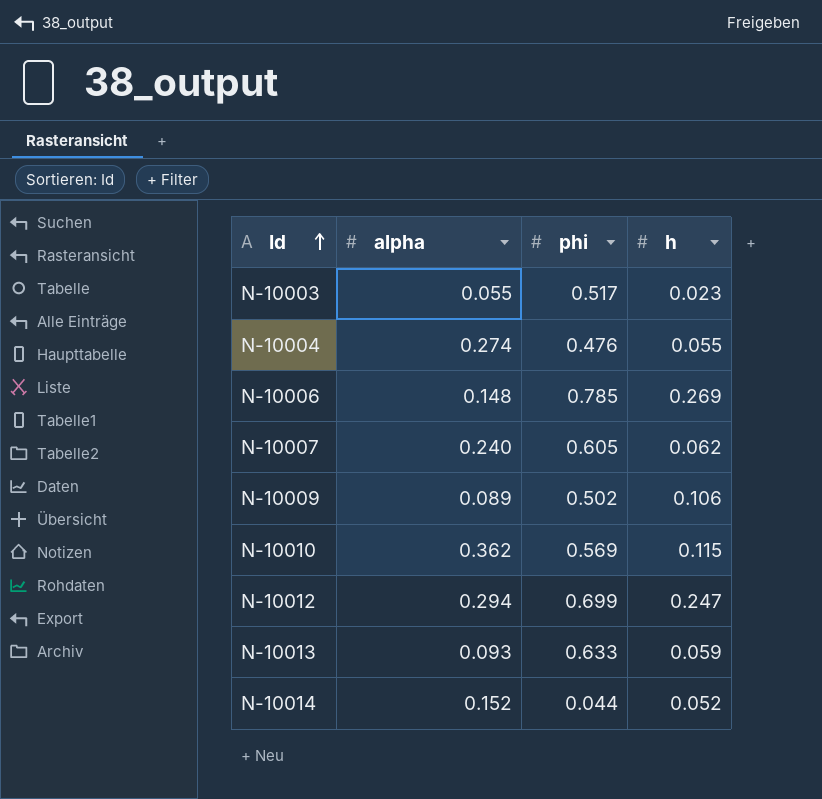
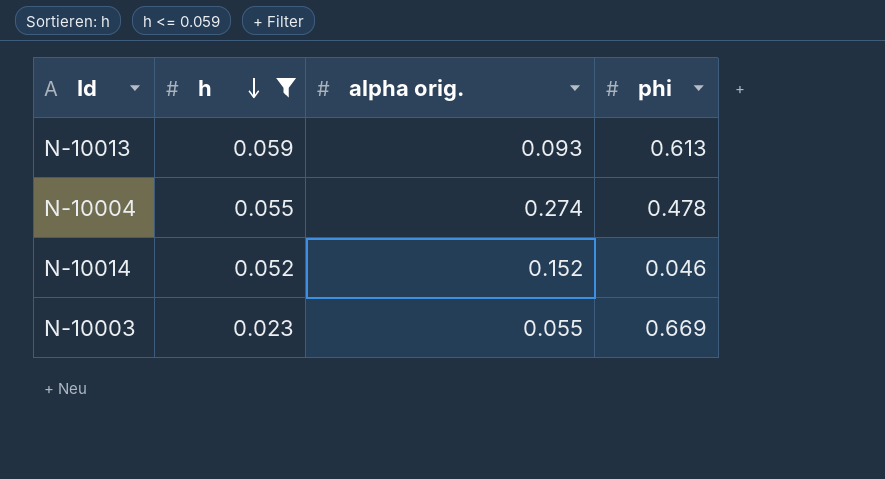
filter: none -> h <= 0.059
row order: Id ascending -> h descending
column h | position: 4 -> 2
column name: alpha -> alpha orig.
N-10013 | phi: 0.633 -> 0.613
N-10004 | phi: 0.476 -> 0.478
N-10014 | phi: 0.044 -> 0.046
N-10003 | phi: 0.517 -> 0.669

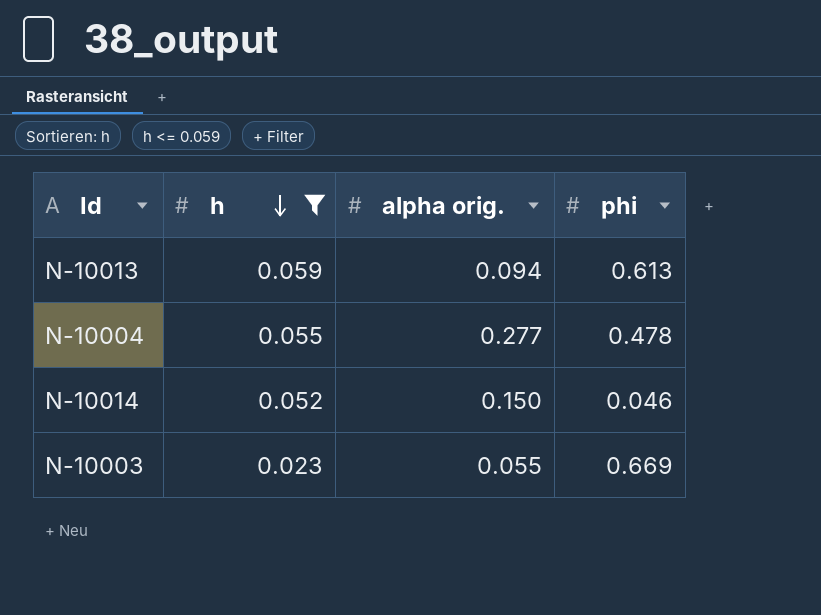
N-10013 | alpha orig.: 0.093 -> 0.094
N-10004 | alpha orig.: 0.274 -> 0.277
N-10014 | alpha orig.: 0.152 -> 0.150

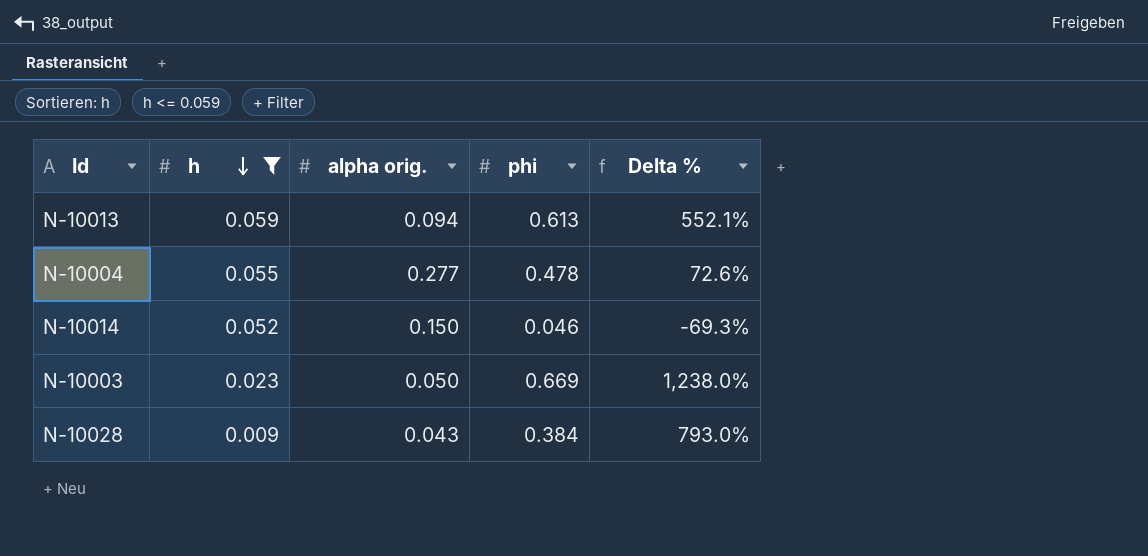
column Delta % | formula: none -> ([phi] - [alpha orig.]) / [alpha orig.]
N-10003 | alpha orig.: 0.055 -> 0.050
row N-10028: none -> 0.009 | 0.043 | 0.384 | 793.0%

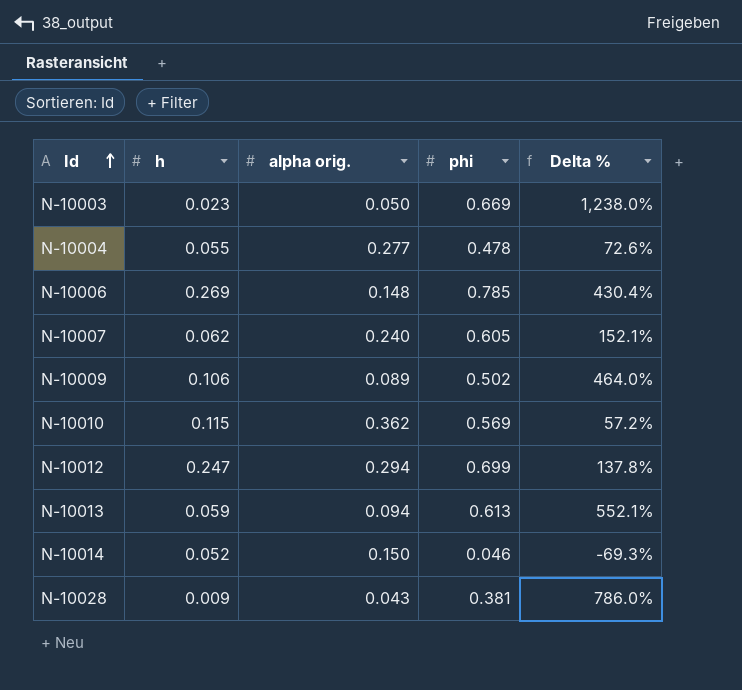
filter: h <= 0.059 -> none
row order: h descending -> Id ascending
N-10028 | phi: 0.384 -> 0.381
N-10028 | Delta %: 793.0% -> 786.0%

